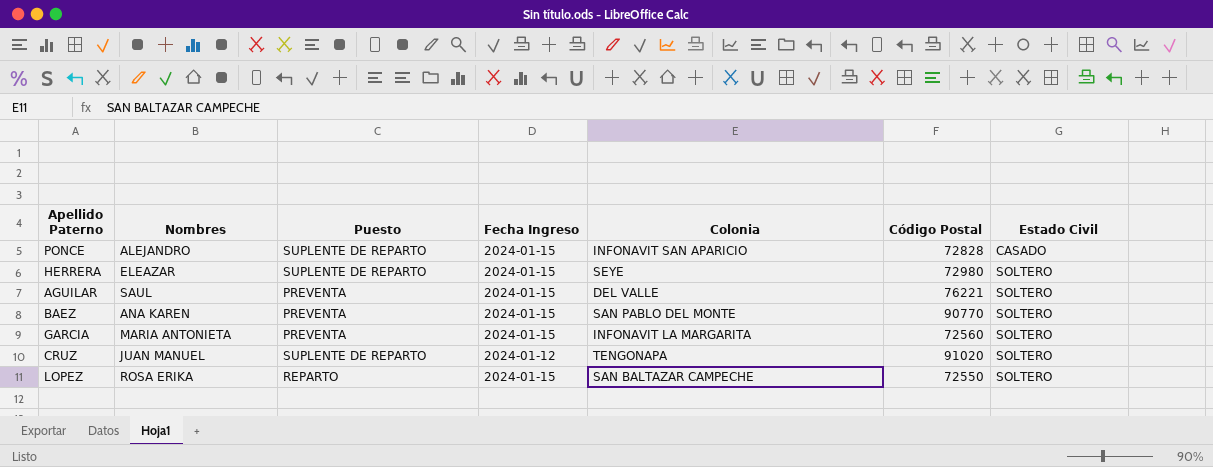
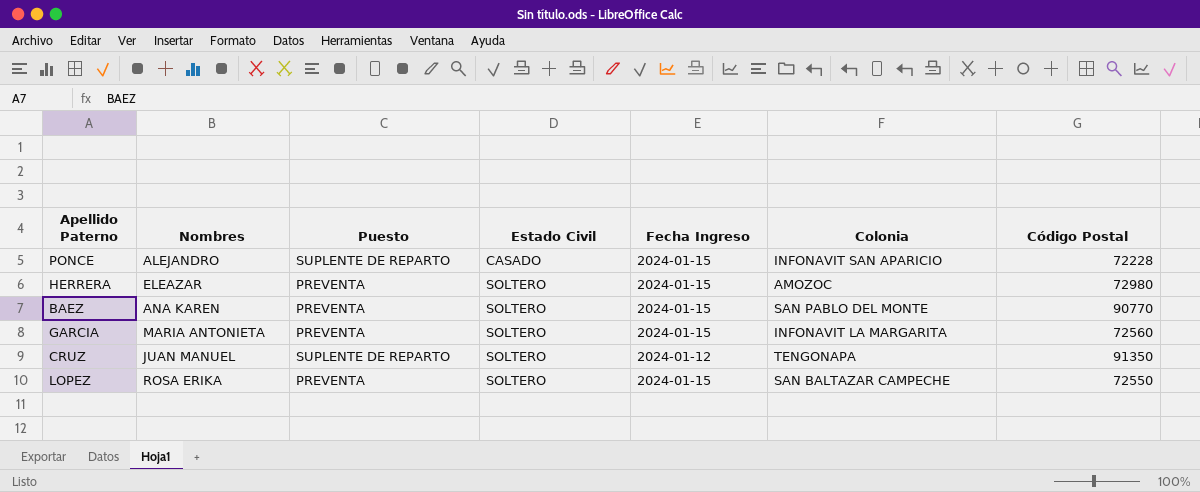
column Estado Civil | position: 7 -> 4
row AGUILAR: SAUL | PREVENTA | 2024-01-15 | DEL VALLE | 76221 | SOLTERO -> none
PONCE | Código Postal: 72828 -> 72228
HERRERA | Puesto: SUPLENTE DE REPARTO -> PREVENTA
HERRERA | Colonia: SEYE -> AMOZOC
CRUZ | Código Postal: 91020 -> 91350
LOPEZ | Puesto: REPARTO -> PREVENTA

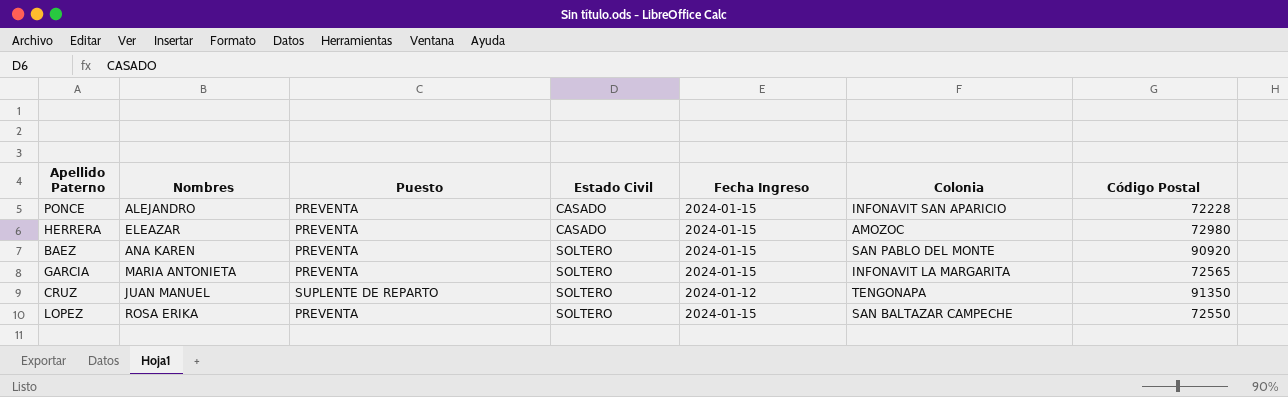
PONCE | Puesto: SUPLENTE DE REPARTO -> PREVENTA
HERRERA | Estado Civil: SOLTERO -> CASADO
BAEZ | Código Postal: 90770 -> 90920
GARCIA | Código Postal: 72560 -> 72565

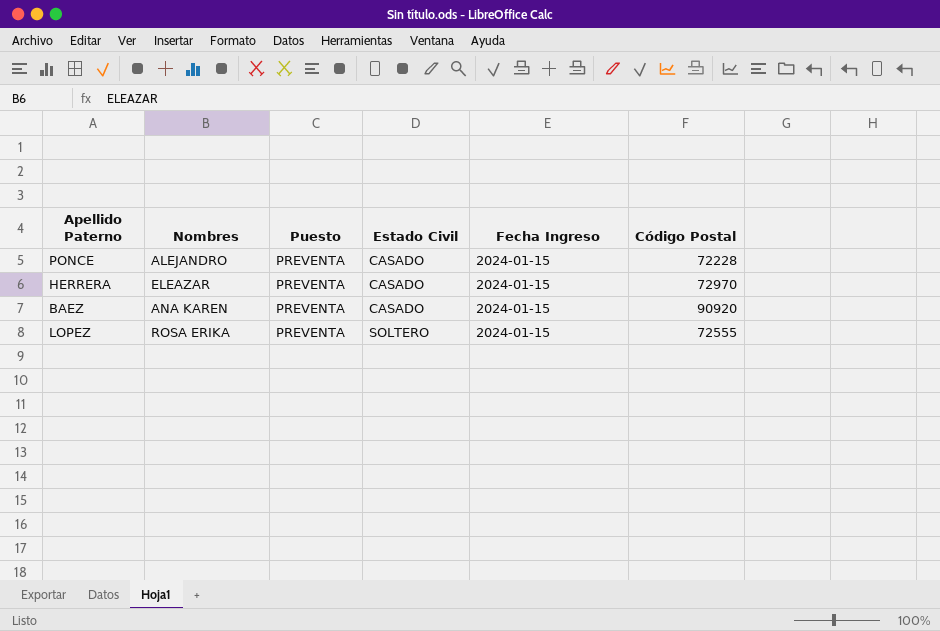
column Colonia | position: 6 -> none
row GARCIA: MARIA ANTONIETA | PREVENTA | SOLTERO | 2024-01-15 | INFONAVIT LA MARGARITA | 72565 -> none
row CRUZ: JUAN MANUEL | SUPLENTE DE REPARTO | SOLTERO | 2024-01-12 | TENGONAPA | 91350 -> none
HERRERA | Código Postal: 72980 -> 72970
BAEZ | Estado Civil: SOLTERO -> CASADO
LOPEZ | Código Postal: 72550 -> 72555

